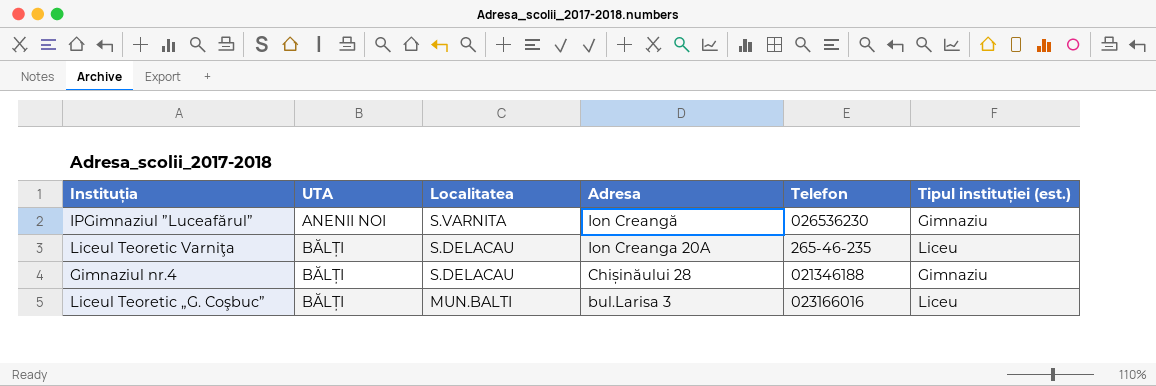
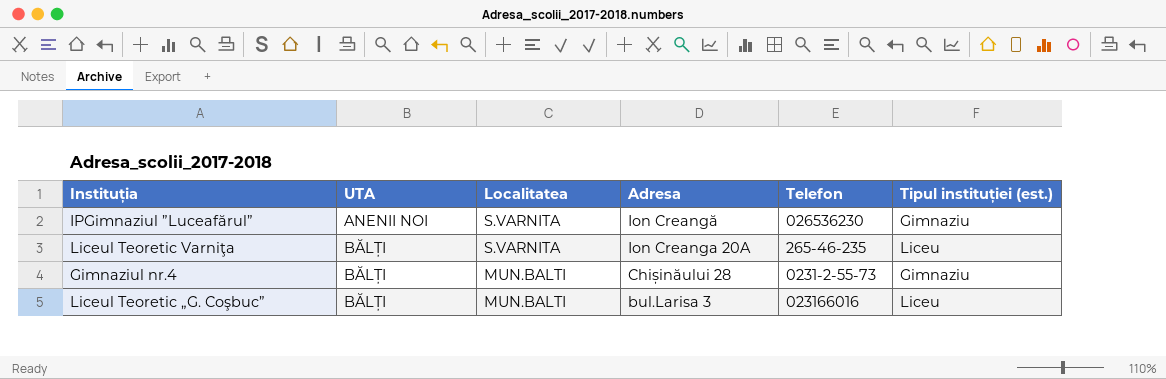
Liceul Teoretic Varniţa | Localitatea: S.DELACAU -> S.VARNITA
Gimnaziul nr.4 | Localitatea: S.DELACAU -> MUN.BALTI
Gimnaziul nr.4 | Telefon: 021346188 -> 0231-2-55-73

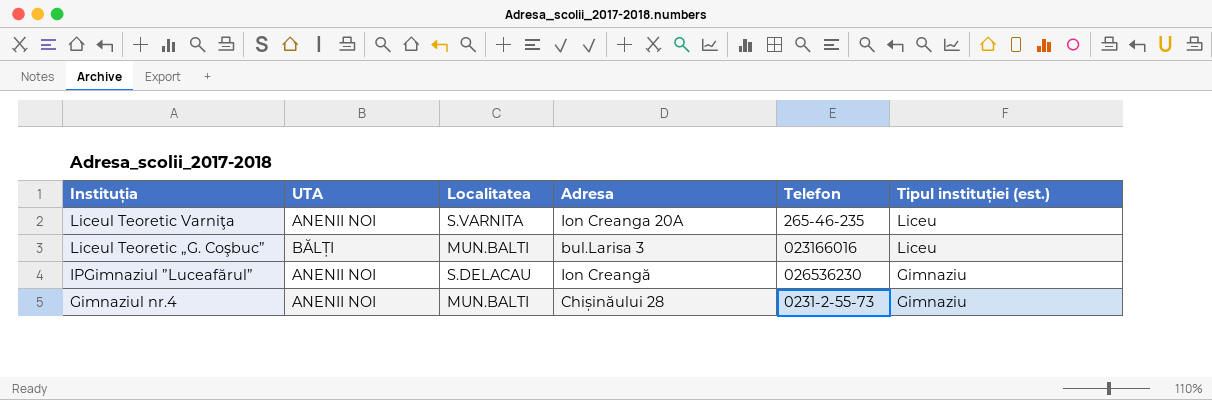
row order: UTA ascending -> Tipul instituției (est.) descending
Liceul Teoretic Varniţa | UTA: BĂLȚI -> ANENII NOI
IPGimnaziul ”Luceafărul” | Localitatea: S.VARNITA -> S.DELACAU
Gimnaziul nr.4 | UTA: BĂLȚI -> ANENII NOI

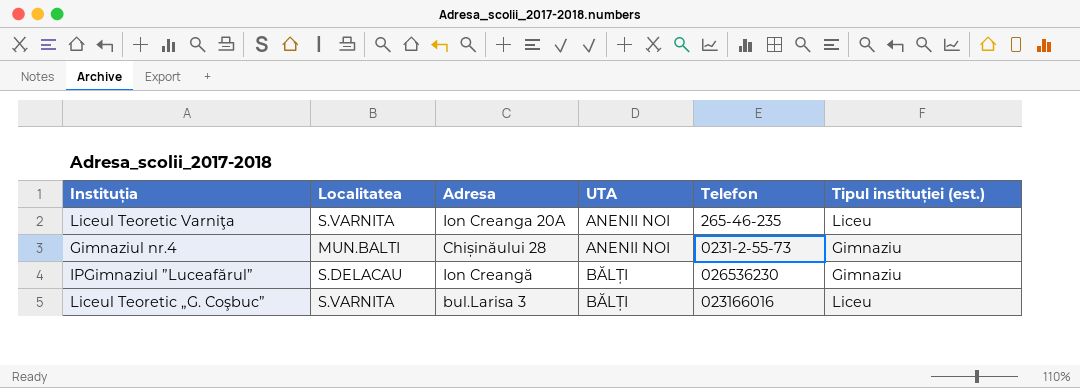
row order: Tipul instituției (est.) descending -> UTA ascending
column UTA | position: 2 -> 4
IPGimnaziul ”Luceafărul” | UTA: ANENII NOI -> BĂLȚI
Liceul Teoretic „G. Coşbuc” | Localitatea: MUN.BALTI -> S.VARNITA

